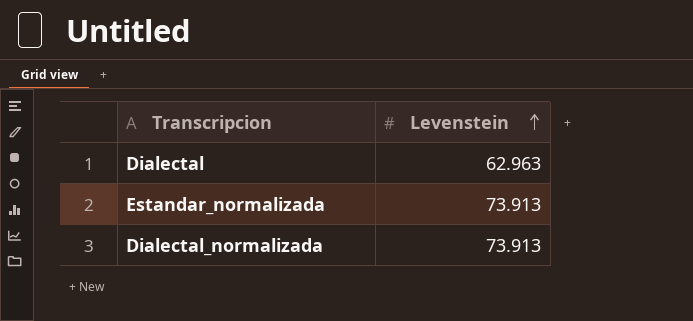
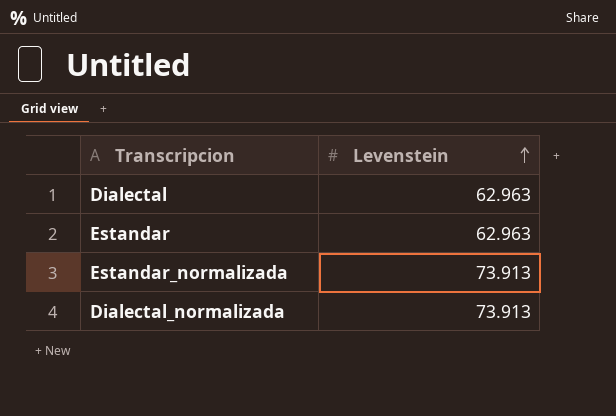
row Estandar: none -> 62.963

